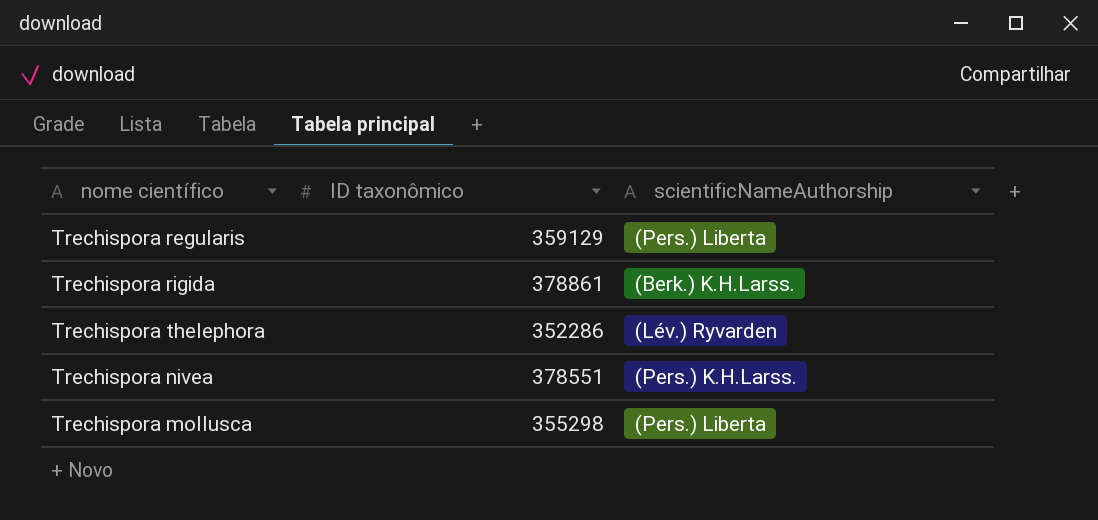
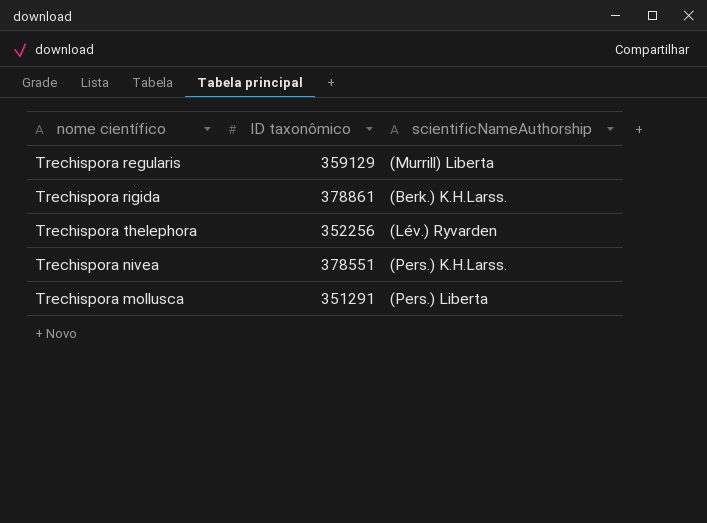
Trechispora regularis | scientificNameAuthorship: (Pers.) Liberta -> (Murrill) Liberta
Trechispora thelephora | ID taxonômico: 352286 -> 352256
Trechispora mollusca | ID taxonômico: 355298 -> 351291

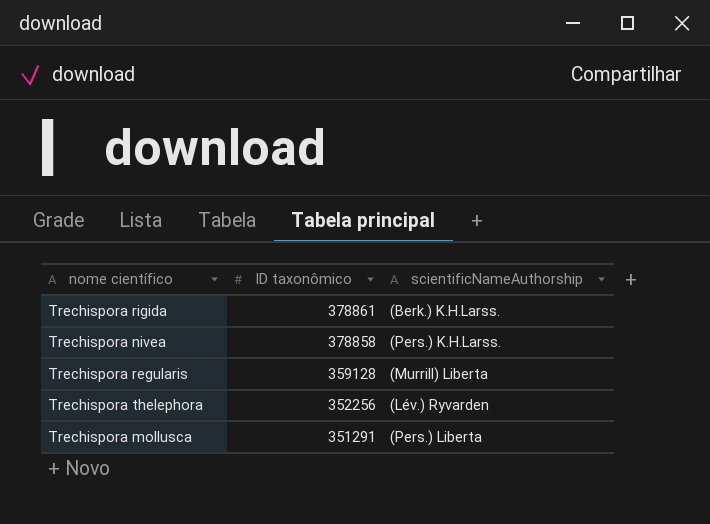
row order: none -> ID taxonômico descending
Trechispora nivea | ID taxonômico: 378551 -> 378858
Trechispora regularis | ID taxonômico: 359129 -> 359128

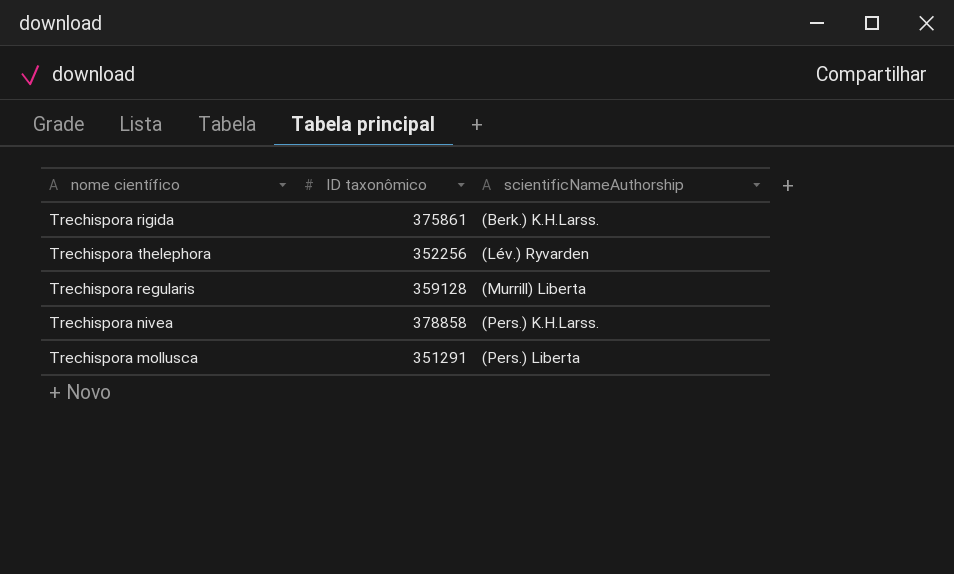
row order: ID taxonômico descending -> scientificNameAuthorship ascending
Trechispora rigida | ID taxonômico: 378861 -> 375861

